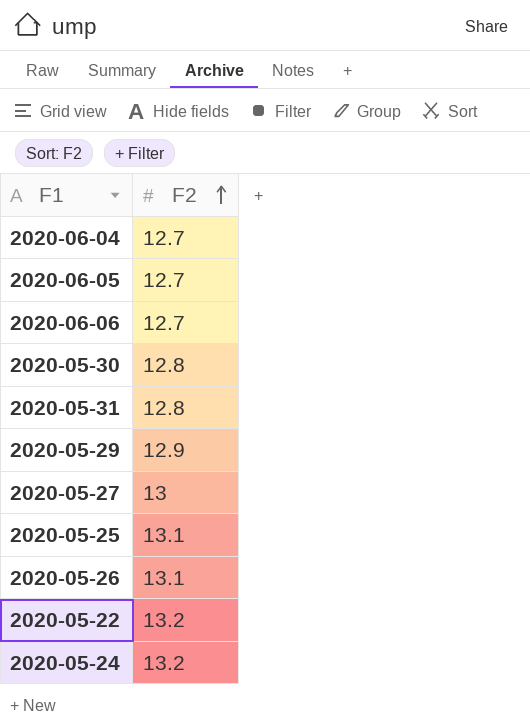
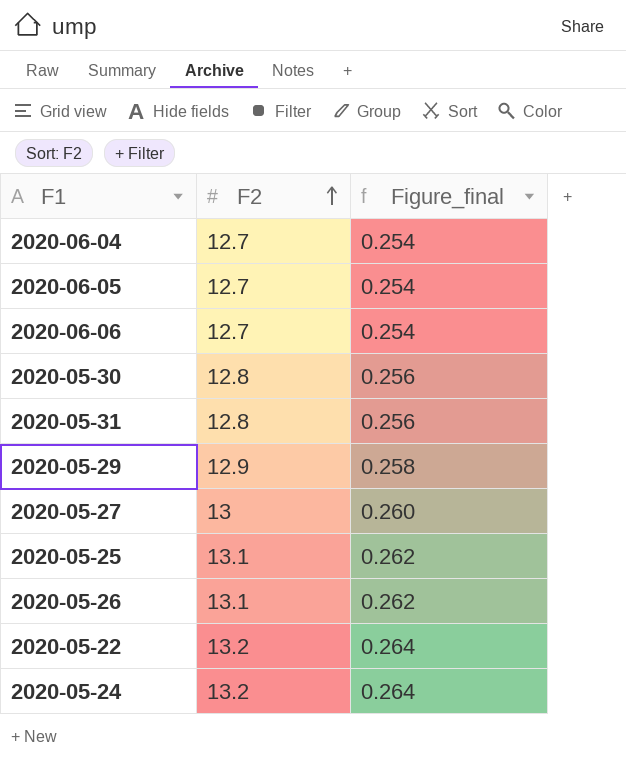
column Figure_final | formula: none -> [F2] * 0.02

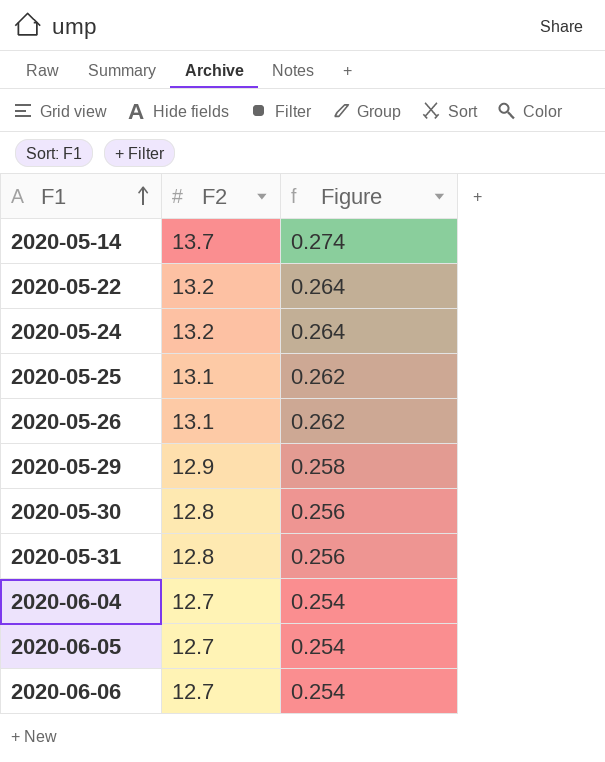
row order: F2 ascending -> F1 ascending
column name: Figure_final -> Figure
row 2020-05-27: 13 | 0.260 -> none
row 2020-05-14: none -> 13.7 | 0.274

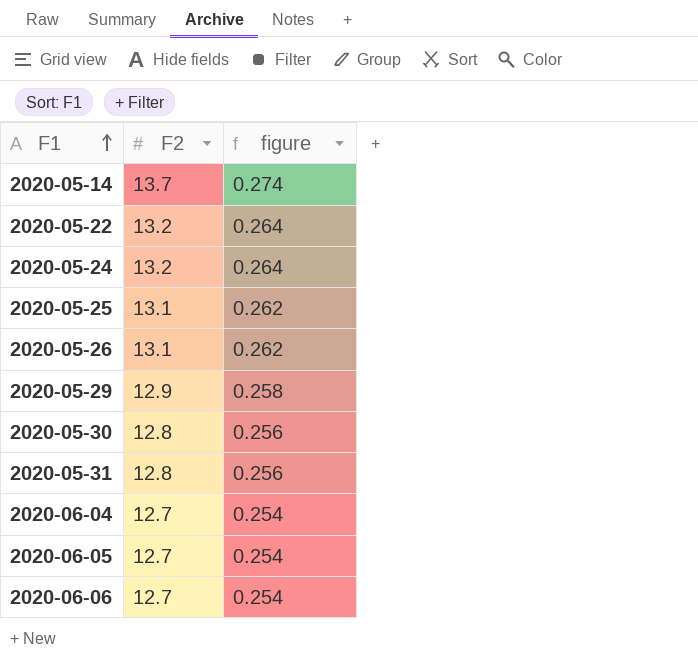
column name: Figure -> figure

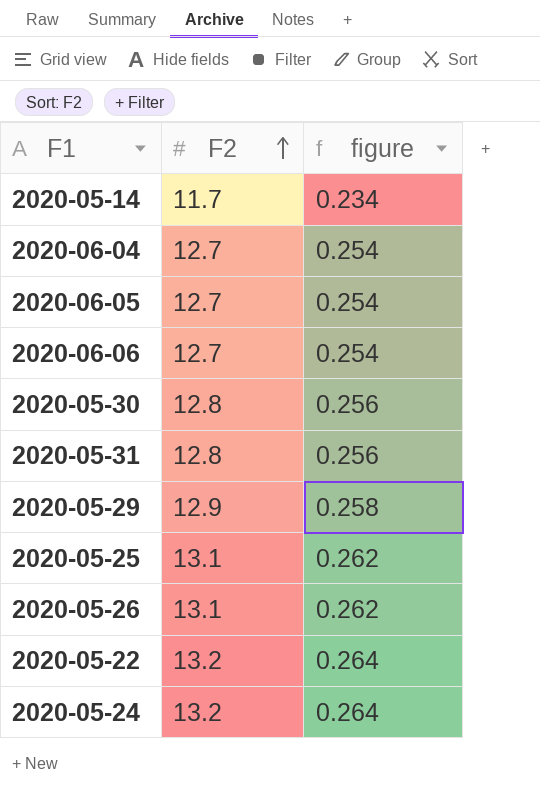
row order: F1 ascending -> F2 ascending
2020-05-14 | F2: 13.7 -> 11.7
2020-05-14 | figure: 0.274 -> 0.234

